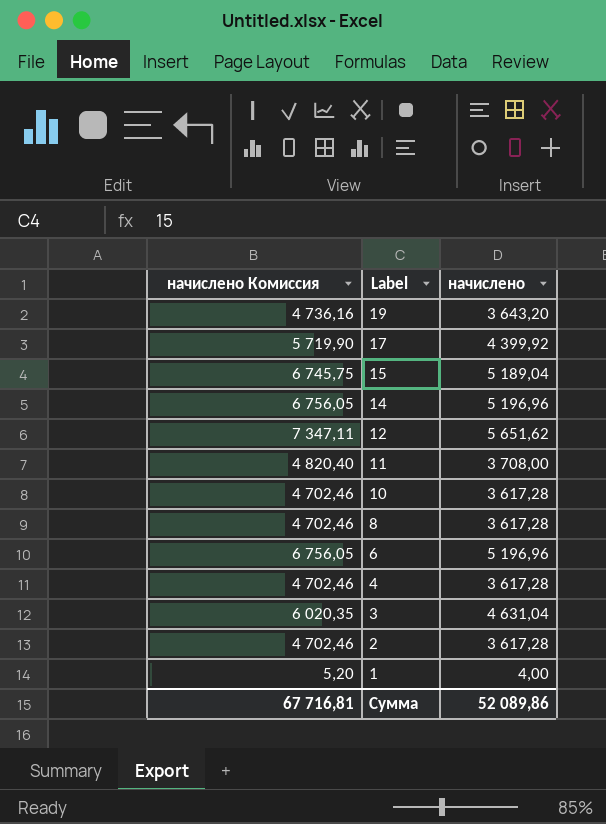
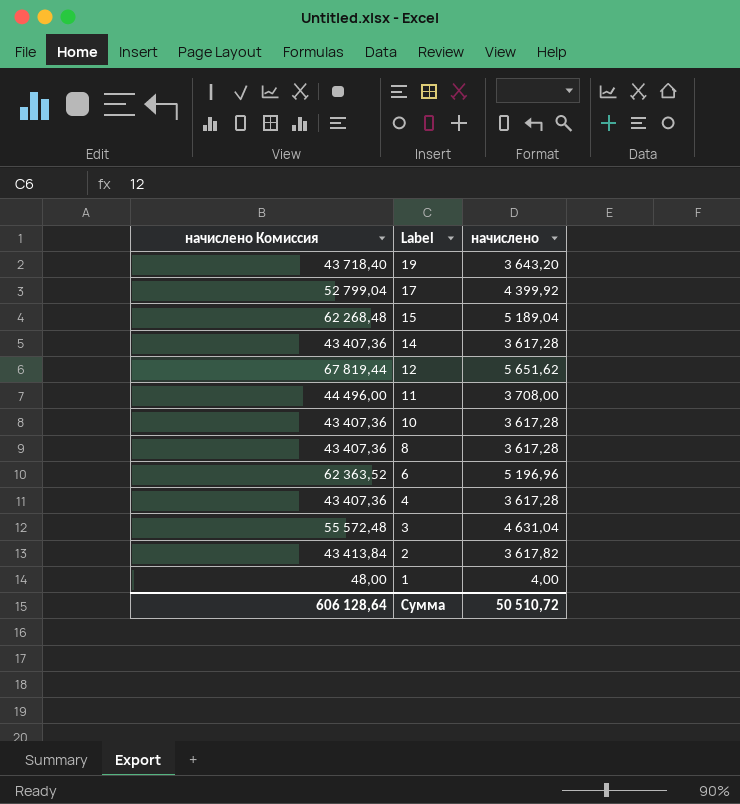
column начислено Комиссия | formula: [начислено] * 1,3 -> [начислено] * 12
14 | начислено: 5 196,96 -> 3 617,28
2 | начислено: 3 617,28 -> 3 617,82
Сумма | начислено Комиссия: 67 716,81 -> 606 128,64
Сумма | начислено: 52 089,86 -> 50 510,72

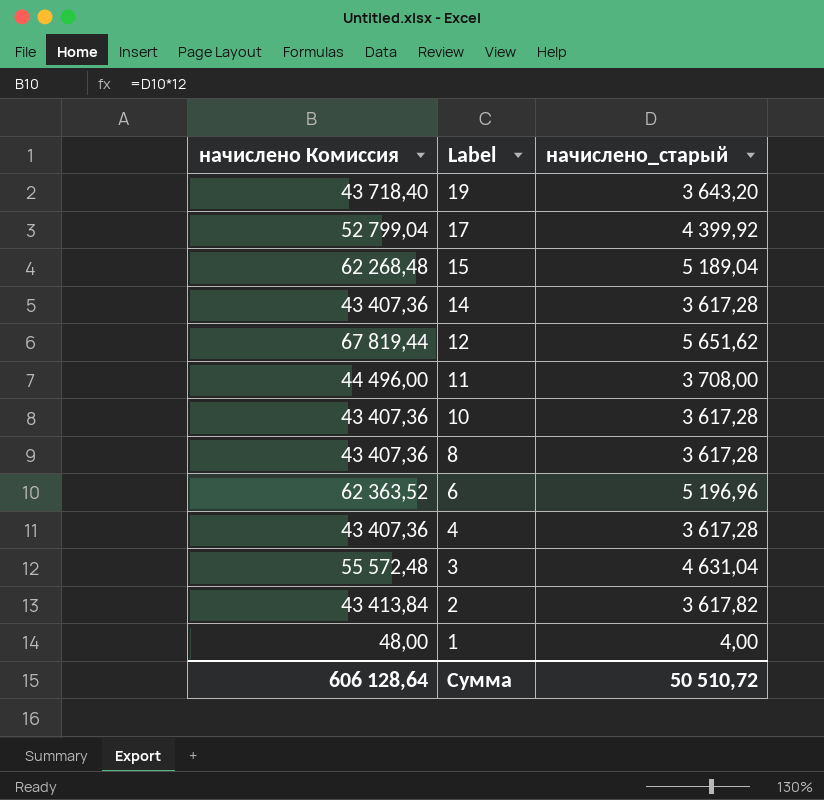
column name: начислено -> начислено_старый

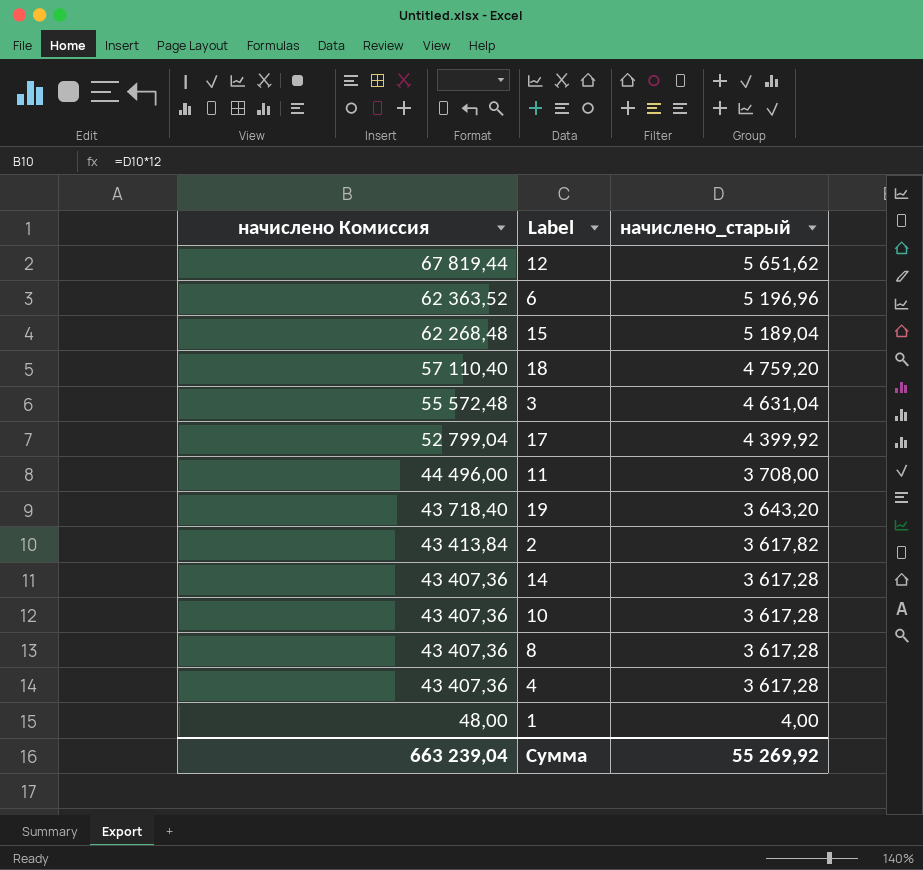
row order: Label descending -> начислено Комиссия descending
row 18: none -> 57 110,40 | 4 759,20
Сумма | начислено Комиссия: 606 128,64 -> 663 239,04
Сумма | начислено_старый: 50 510,72 -> 55 269,92

